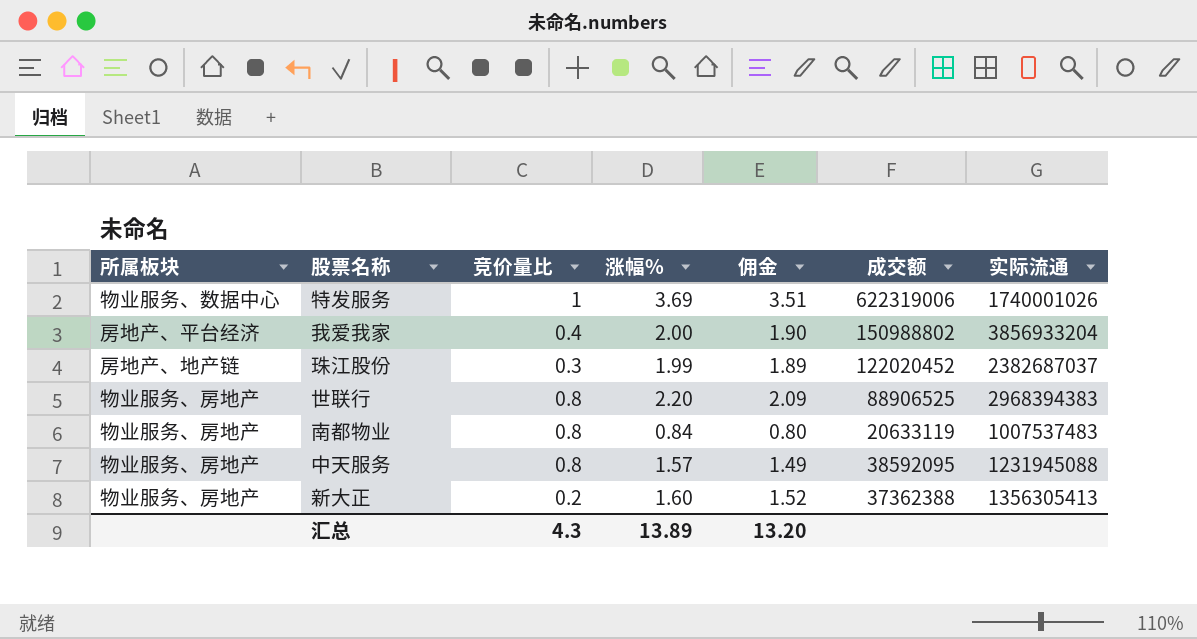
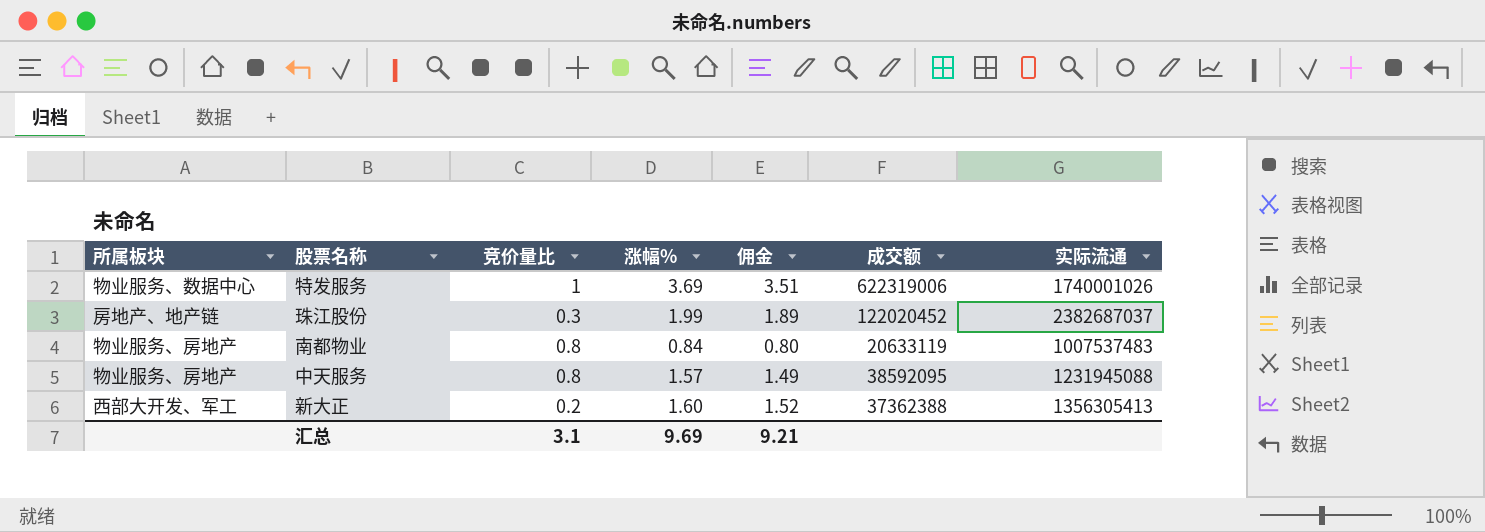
row 我爱我家: 房地产、平台经济 | 0.4 | 2.00 | 1.90 | 150988802 | 3856933204 -> none
row 世联行: 物业服务、房地产 | 0.8 | 2.20 | 2.09 | 88906525 | 2968394383 -> none
新大正 | 所属板块: 物业服务、房地产 -> 西部大开发、军工
汇总 | 竞价量比: 4.3 -> 3.1
汇总 | 涨幅%: 13.89 -> 9.69
汇总 | 佣金: 13.20 -> 9.21

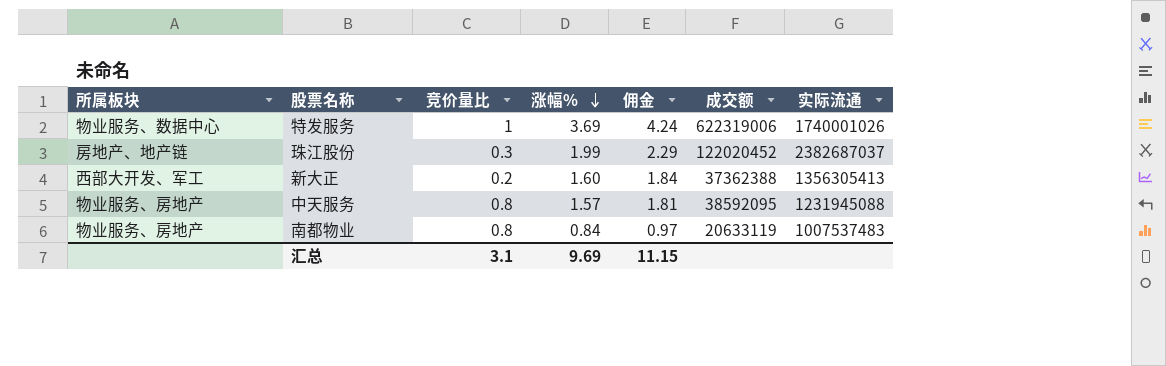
row order: none -> 涨幅% descending
column 佣金 | formula: [涨幅%] * 0.95 -> [涨幅%] * 1.15
汇总 | 佣金: 9.21 -> 11.15

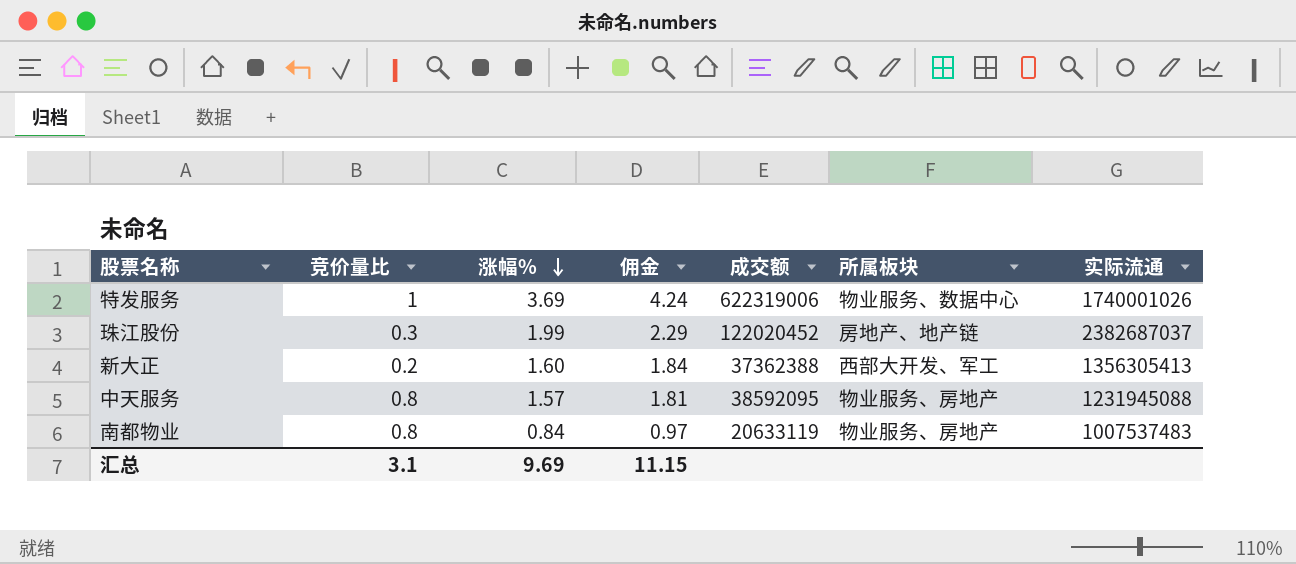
column 所属板块 | position: 1 -> 6

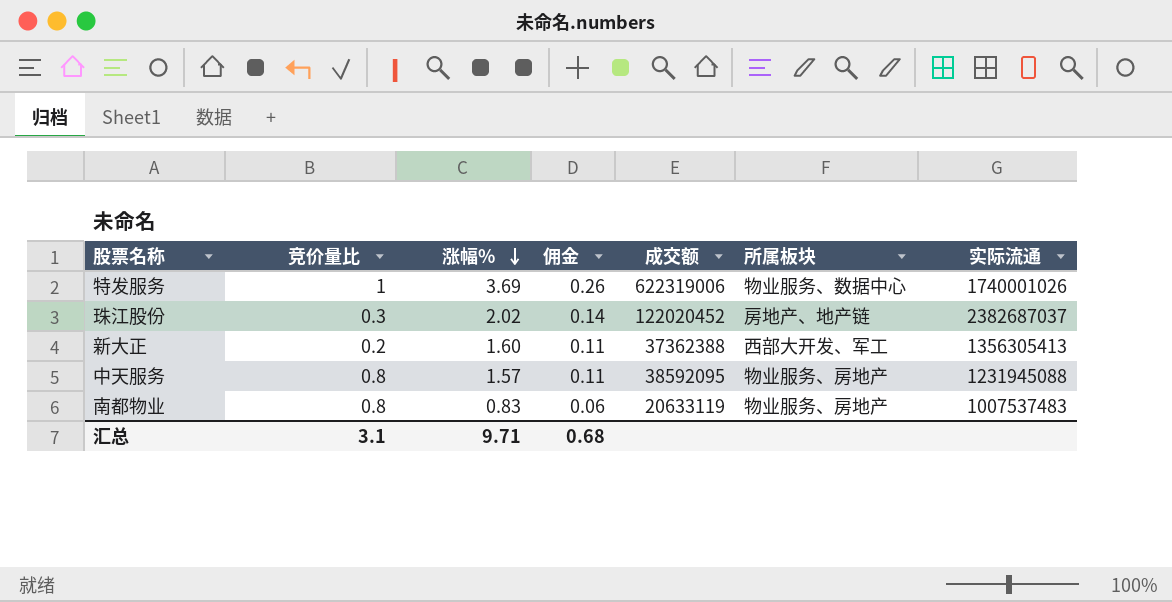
column 佣金 | formula: [涨幅%] * 1.15 -> [涨幅%] * 0.07
珠江股份 | 涨幅%: 1.99 -> 2.02
南都物业 | 涨幅%: 0.84 -> 0.83
汇总 | 涨幅%: 9.69 -> 9.71
汇总 | 佣金: 11.15 -> 0.68

